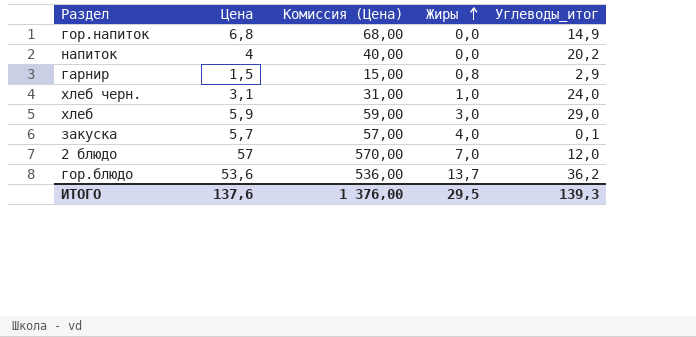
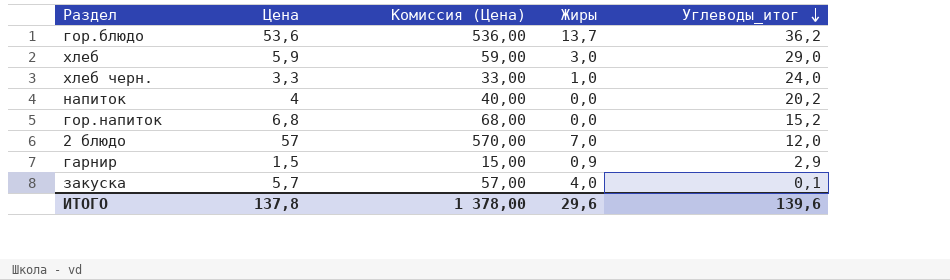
row order: Жиры ascending -> Углеводы_итог descending
хлеб черн. | Цена: 3,1 -> 3,3
хлеб черн. | Комиссия (Цена): 31,00 -> 33,00
гор.напиток | Углеводы_итог: 14,9 -> 15,2
гарнир | Жиры: 0,8 -> 0,9
ИТОГО | Цена: 137,6 -> 137,8
ИТОГО | Комиссия (Цена): 1 376,00 -> 1 378,00
ИТОГО | Жиры: 29,5 -> 29,6
ИТОГО | Углеводы_итог: 139,3 -> 139,6

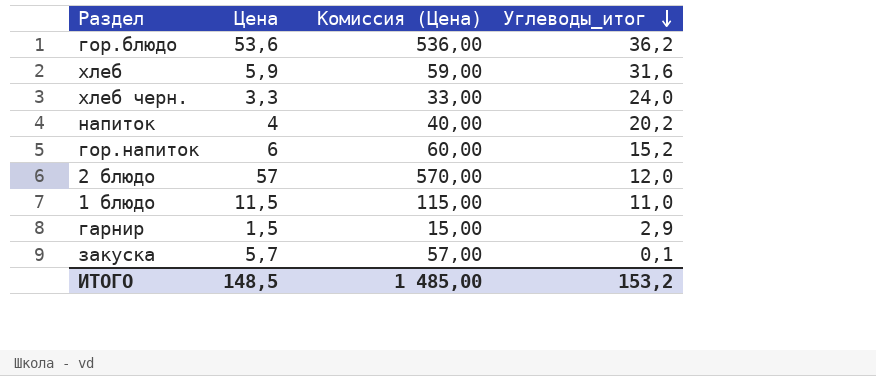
column Жиры | position: 4 -> none
хлеб | Углеводы_итог: 29,0 -> 31,6
гор.напиток | Цена: 6,8 -> 6
гор.напиток | Комиссия (Цена): 68,00 -> 60,00
row 1 блюдо: none -> 11,5 | 115,00 | 11,0
ИТОГО | Цена: 137,8 -> 148,5
ИТОГО | Комиссия (Цена): 1 378,00 -> 1 485,00
ИТОГО | Углеводы_итог: 139,6 -> 153,2

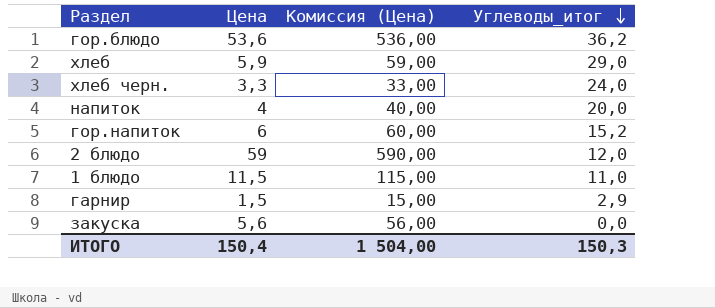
хлеб | Углеводы_итог: 31,6 -> 29,0
напиток | Углеводы_итог: 20,2 -> 20,0
2 блюдо | Цена: 57 -> 59
2 блюдо | Комиссия (Цена): 570,00 -> 590,00
закуска | Цена: 5,7 -> 5,6
закуска | Комиссия (Цена): 57,00 -> 56,00
закуска | Углеводы_итог: 0,1 -> 0,0
ИТОГО | Цена: 148,5 -> 150,4
ИТОГО | Комиссия (Цена): 1 485,00 -> 1 504,00
ИТОГО | Углеводы_итог: 153,2 -> 150,3

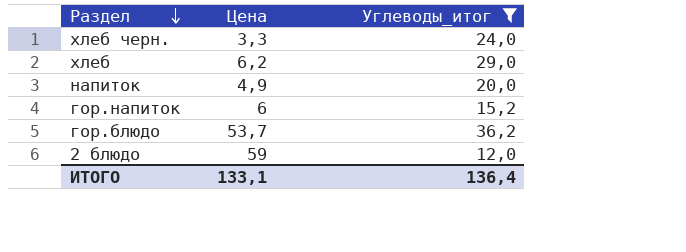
filter: none -> Углеводы_итог >= 12,0
row order: Углеводы_итог descending -> Раздел descending
column Комиссия (Цена) | formula: [Цена] * 10 -> none
хлеб | Цена: 5,9 -> 6,2
напиток | Цена: 4 -> 4,9
гор.блюдо | Цена: 53,6 -> 53,7
ИТОГО | Цена: 150,4 -> 133,1
ИТОГО | Углеводы_итог: 150,3 -> 136,4

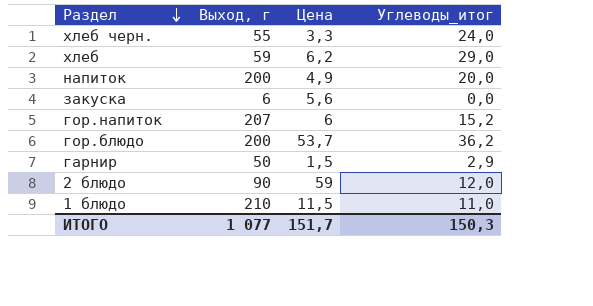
filter: Углеводы_итог >= 12,0 -> none
column Выход, г | position: none -> 2
ИТОГО | Цена: 133,1 -> 151,7
ИТОГО | Углеводы_итог: 136,4 -> 150,3

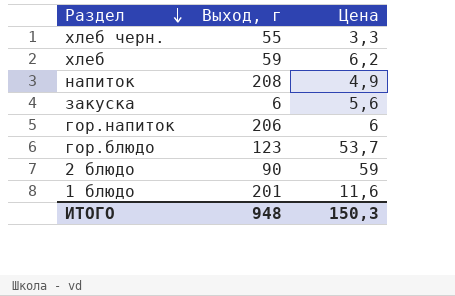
column Углеводы_итог | position: 4 -> none
row гарнир: 50 | 1,5 | 2,9 -> none
напиток | Выход, г: 200 -> 208
гор.напиток | Выход, г: 207 -> 206
гор.блюдо | Выход, г: 200 -> 123
1 блюдо | Выход, г: 210 -> 201
1 блюдо | Цена: 11,5 -> 11,6
ИТОГО | Выход, г: 1 077 -> 948
ИТОГО | Цена: 151,7 -> 150,3

